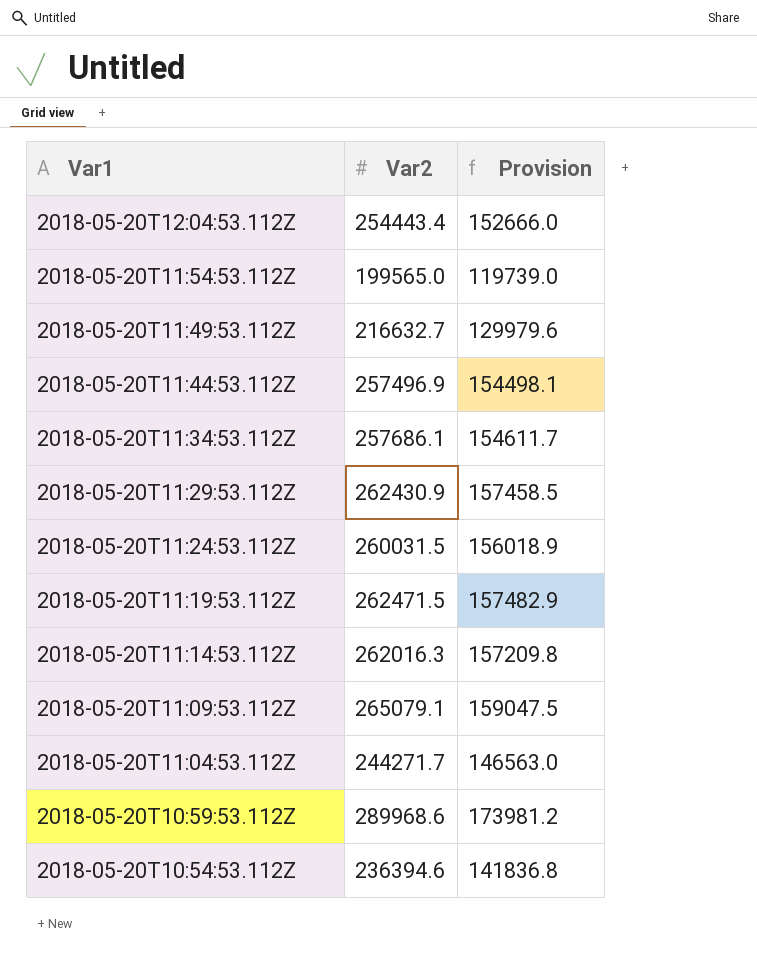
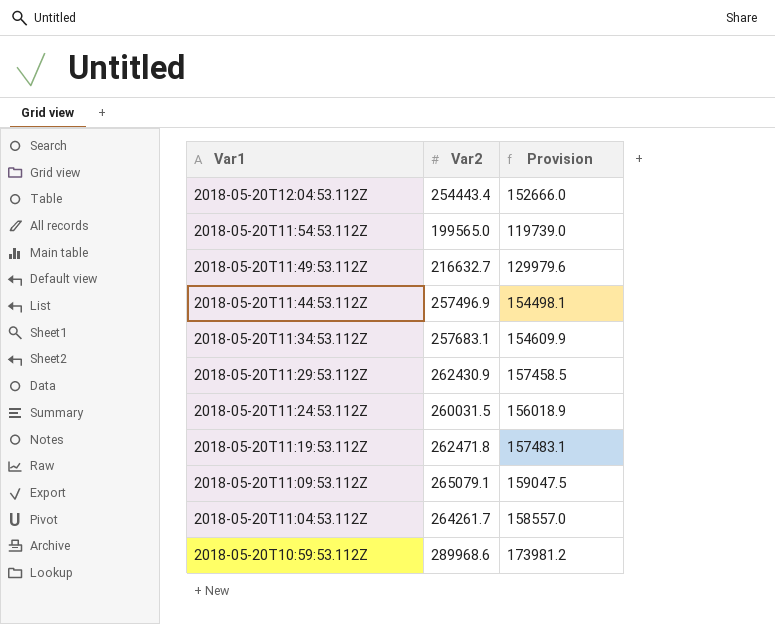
row 2018-05-20T11:14:53.112Z: 262016.3 | 157209.8 -> none
row 2018-05-20T10:54:53.112Z: 236394.6 | 141836.8 -> none
2018-05-20T11:34:53.112Z | Var2: 257686.1 -> 257683.1
2018-05-20T11:34:53.112Z | Provision: 154611.7 -> 154609.9
2018-05-20T11:19:53.112Z | Var2: 262471.5 -> 262471.8
2018-05-20T11:19:53.112Z | Provision: 157482.9 -> 157483.1
2018-05-20T11:04:53.112Z | Var2: 244271.7 -> 264261.7
2018-05-20T11:04:53.112Z | Provision: 146563.0 -> 158557.0

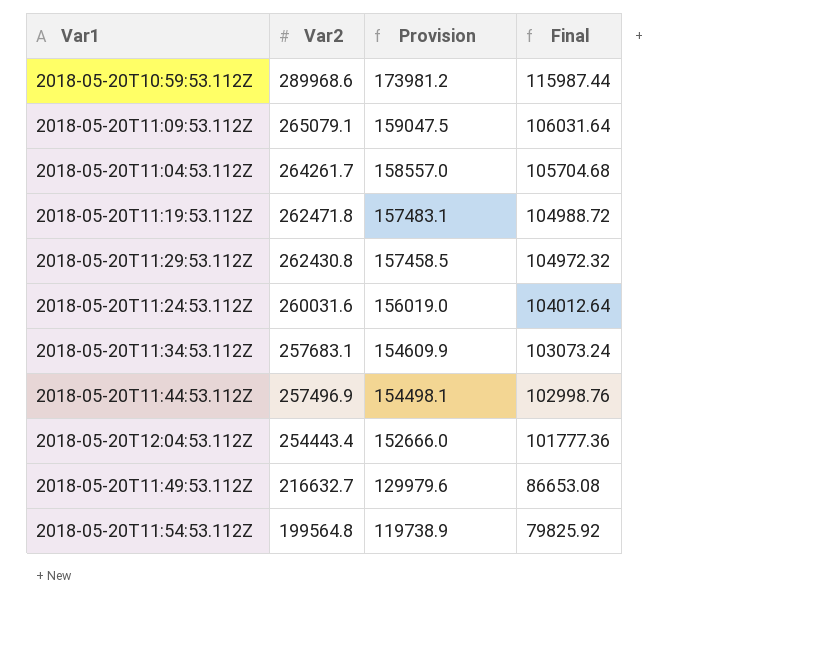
row order: Var1 descending -> Var2 descending
column Final | formula: none -> [Var2] * 0.4
2018-05-20T11:29:53.112Z | Var2: 262430.9 -> 262430.8
2018-05-20T11:24:53.112Z | Var2: 260031.5 -> 260031.6
2018-05-20T11:24:53.112Z | Provision: 156018.9 -> 156019.0
2018-05-20T11:54:53.112Z | Var2: 199565.0 -> 199564.8
2018-05-20T11:54:53.112Z | Provision: 119739.0 -> 119738.9

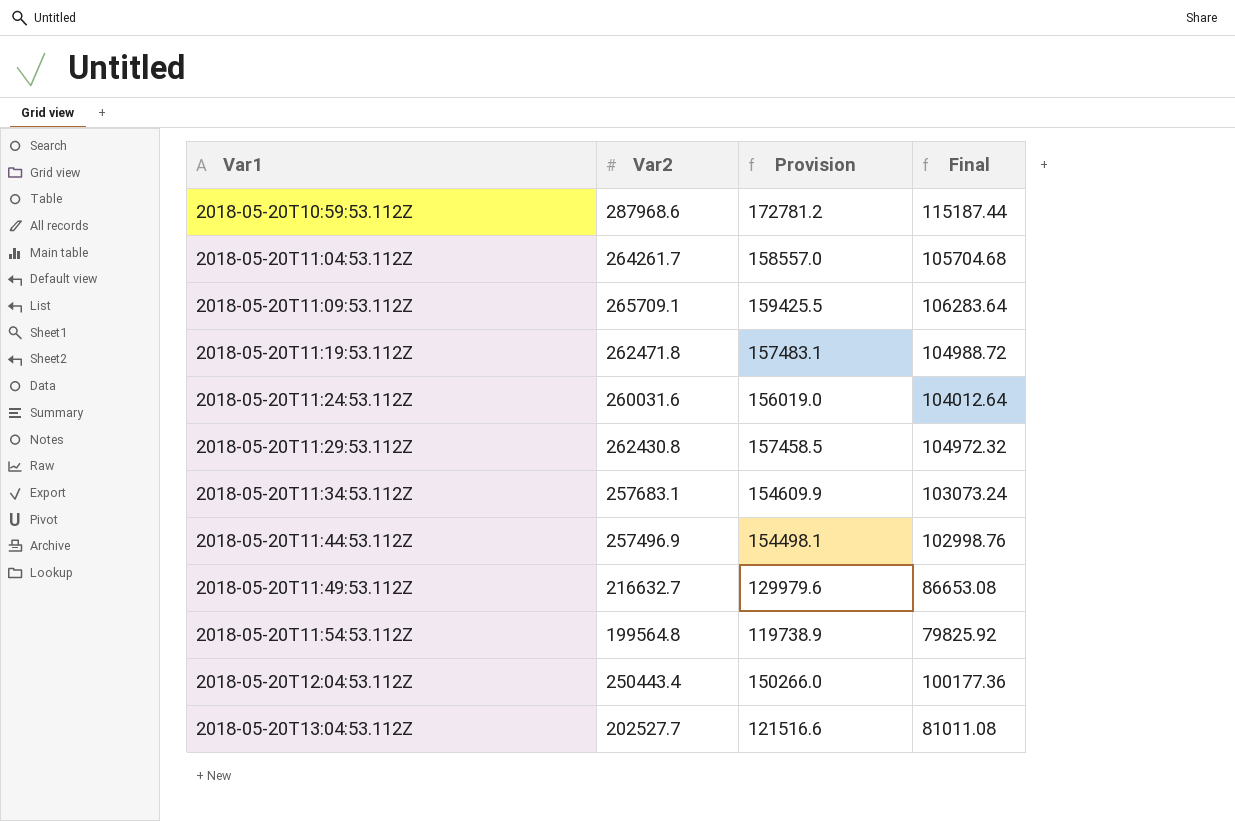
row order: Var2 descending -> Var1 ascending
2018-05-20T10:59:53.112Z | Var2: 289968.6 -> 287968.6
2018-05-20T10:59:53.112Z | Provision: 173981.2 -> 172781.2
2018-05-20T10:59:53.112Z | Final: 115987.44 -> 115187.44
2018-05-20T11:09:53.112Z | Var2: 265079.1 -> 265709.1
2018-05-20T11:09:53.112Z | Provision: 159047.5 -> 159425.5
2018-05-20T11:09:53.112Z | Final: 106031.64 -> 106283.64
2018-05-20T12:04:53.112Z | Var2: 254443.4 -> 250443.4
2018-05-20T12:04:53.112Z | Provision: 152666.0 -> 150266.0
2018-05-20T12:04:53.112Z | Final: 101777.36 -> 100177.36
row 2018-05-20T13:04:53.112Z: none -> 202527.7 | 121516.6 | 81011.08

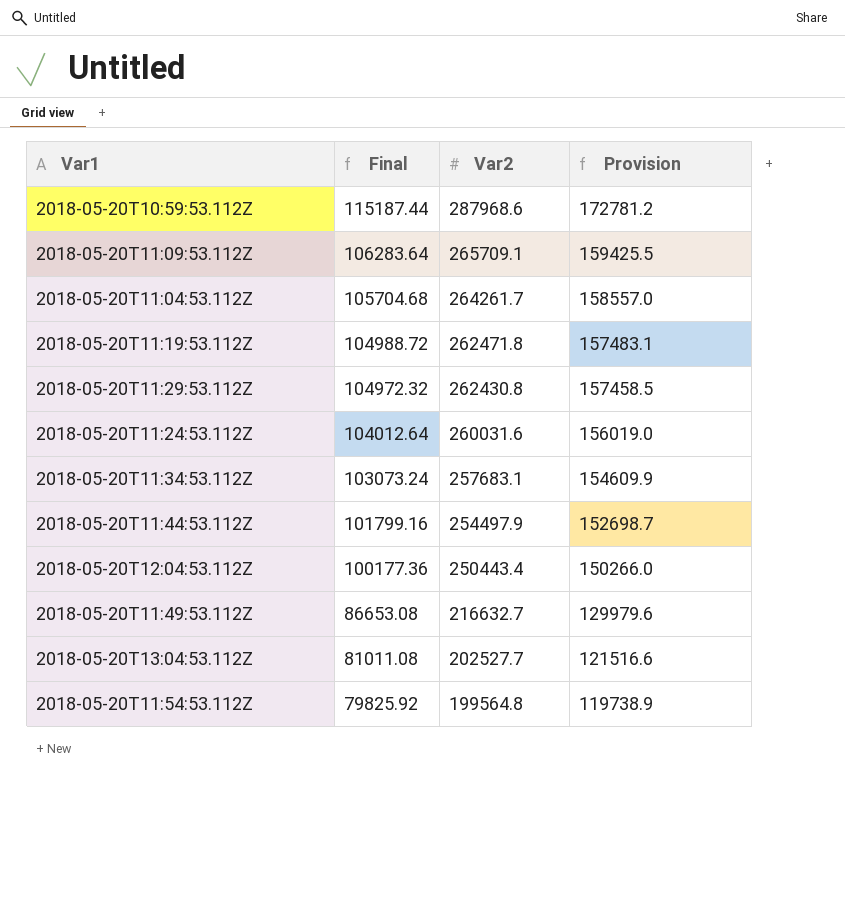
row order: Var1 ascending -> Final descending
column Final | position: 4 -> 2
2018-05-20T11:44:53.112Z | Final: 102998.76 -> 101799.16
2018-05-20T11:44:53.112Z | Var2: 257496.9 -> 254497.9
2018-05-20T11:44:53.112Z | Provision: 154498.1 -> 152698.7

